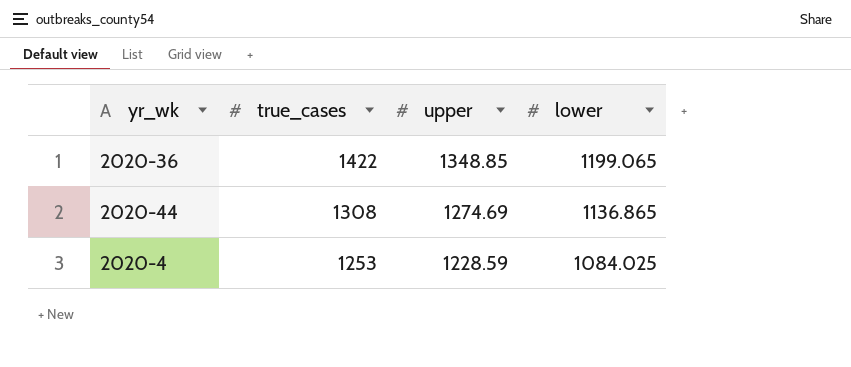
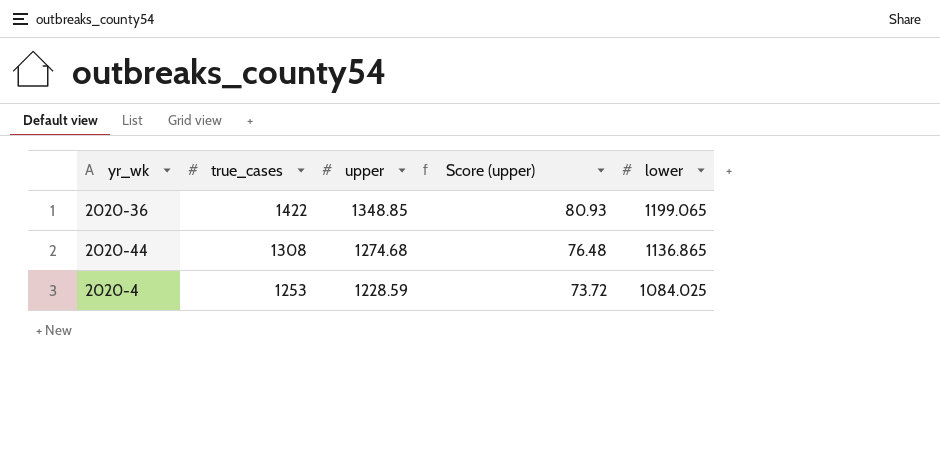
column Score (upper) | formula: none -> [upper] * 0.06
2020-44 | upper: 1274.69 -> 1274.68

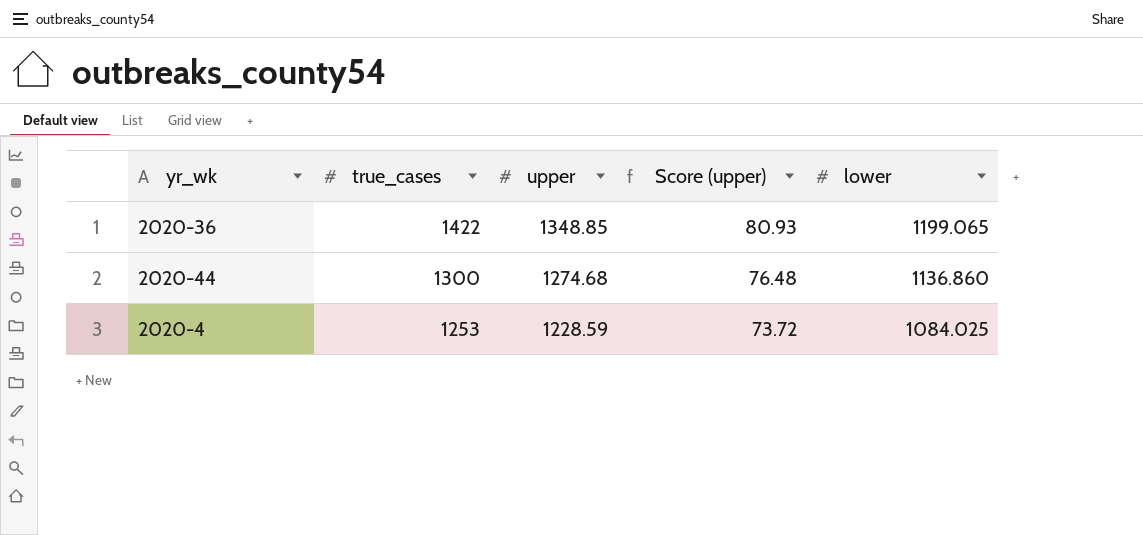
2020-44 | true_cases: 1308 -> 1300
2020-44 | lower: 1136.865 -> 1136.860

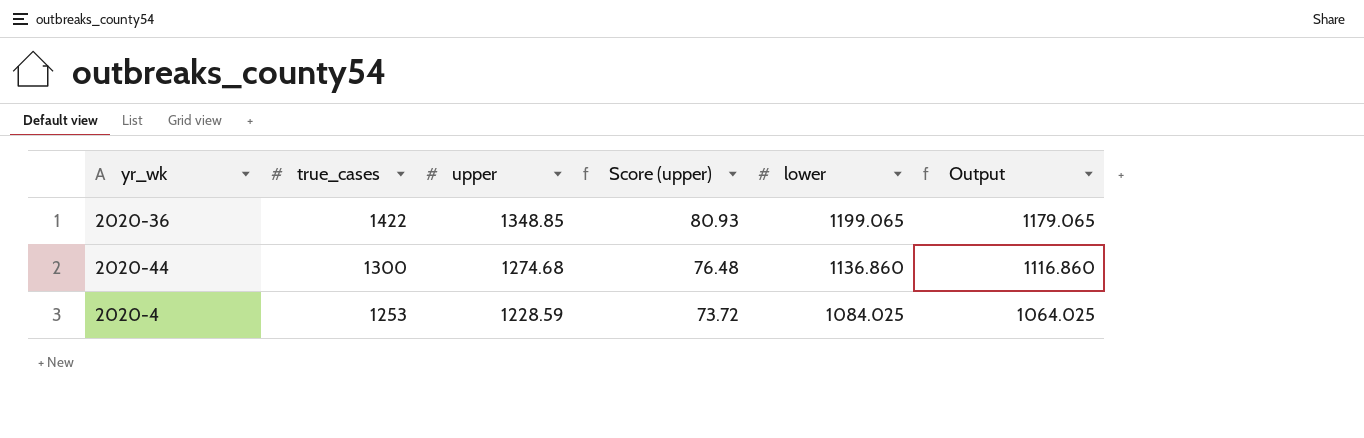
column Output | formula: none -> [lower] - 20

